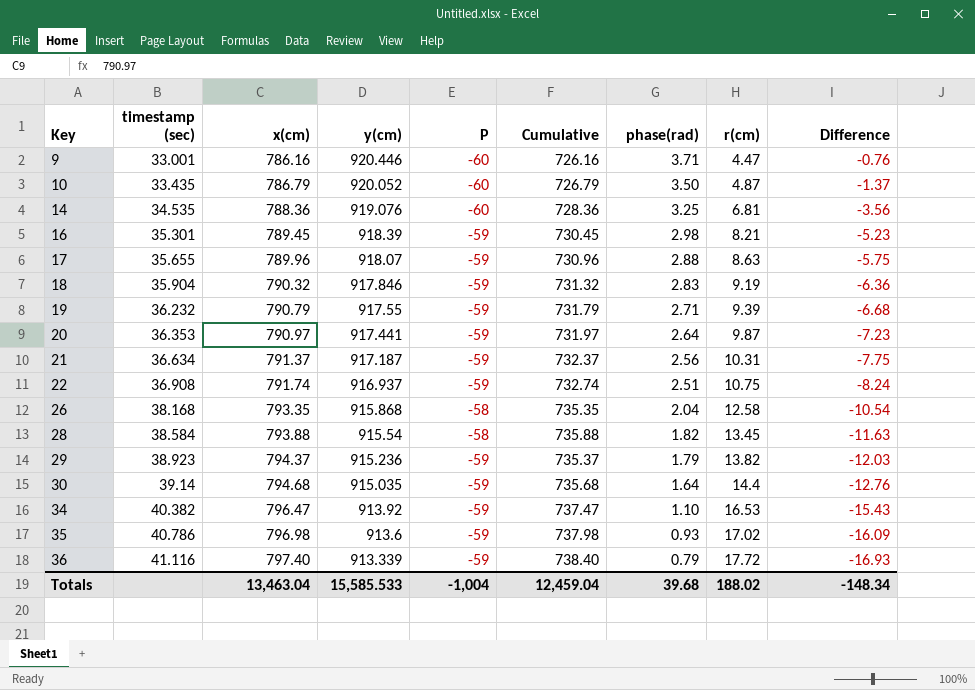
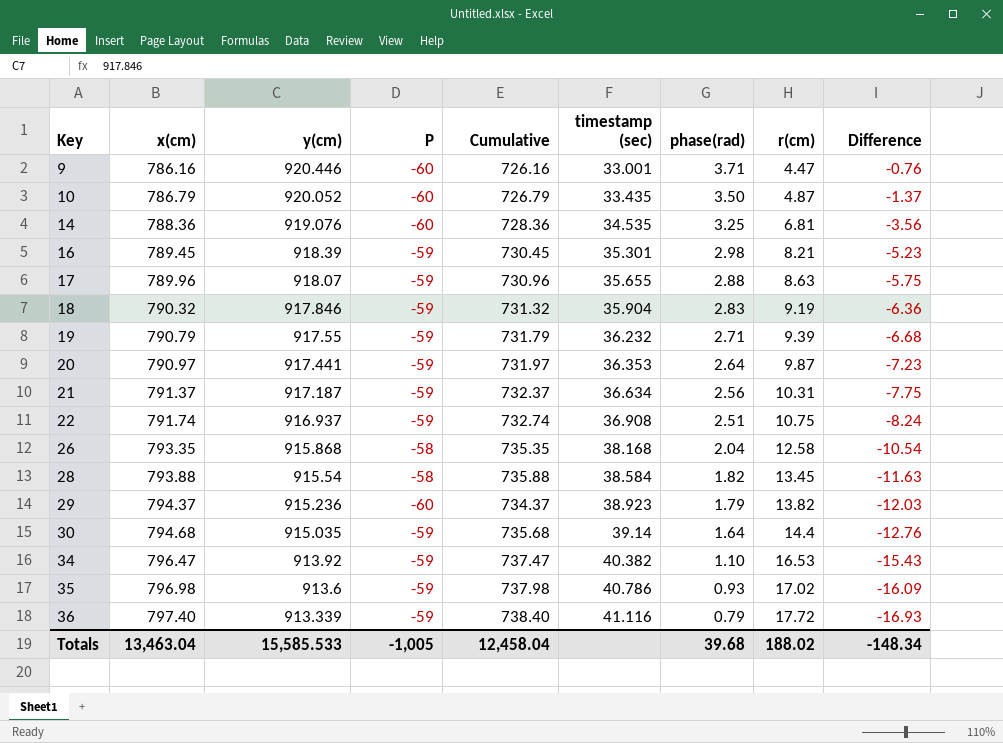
column timestamp (sec) | position: 2 -> 6
29 | P: -59 -> -60
29 | Cumulative: 735.37 -> 734.37
Totals | P: -1,004 -> -1,005
Totals | Cumulative: 12,459.04 -> 12,458.04

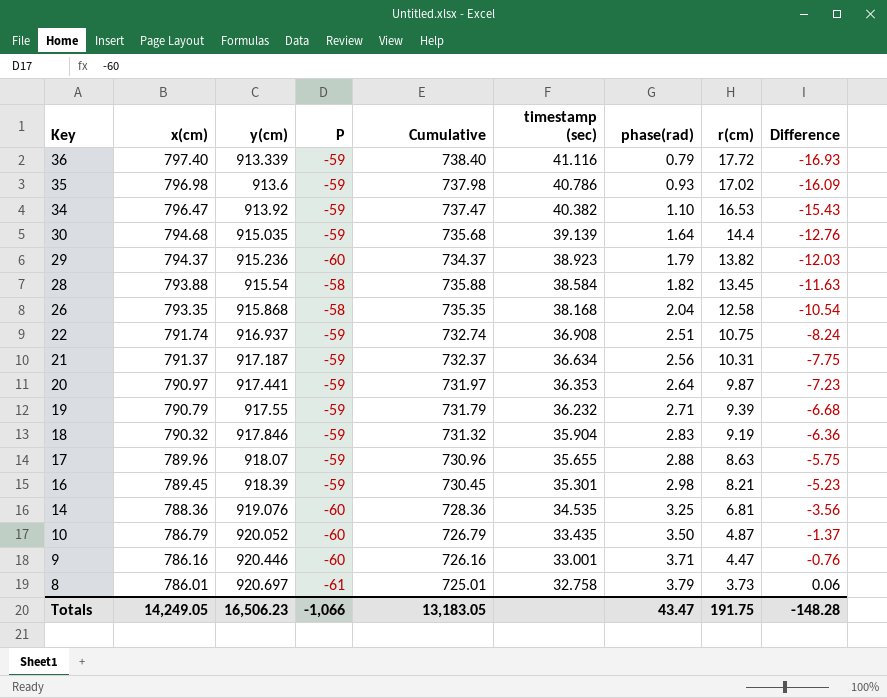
row order: Key ascending -> Key descending
30 | timestamp (sec): 39.14 -> 39.139
row 8: none -> 786.01 | 920.697 | -61 | 725.01 | 32.758 | 3.79 | 3.73 | 0.06
Totals | x(cm): 13,463.04 -> 14,249.05
Totals | y(cm): 15,585.533 -> 16,506.23
Totals | P: -1,005 -> -1,066
Totals | Cumulative: 12,458.04 -> 13,183.05
Totals | phase(rad): 39.68 -> 43.47
Totals | r(cm): 188.02 -> 191.75
Totals | Difference: -148.34 -> -148.28

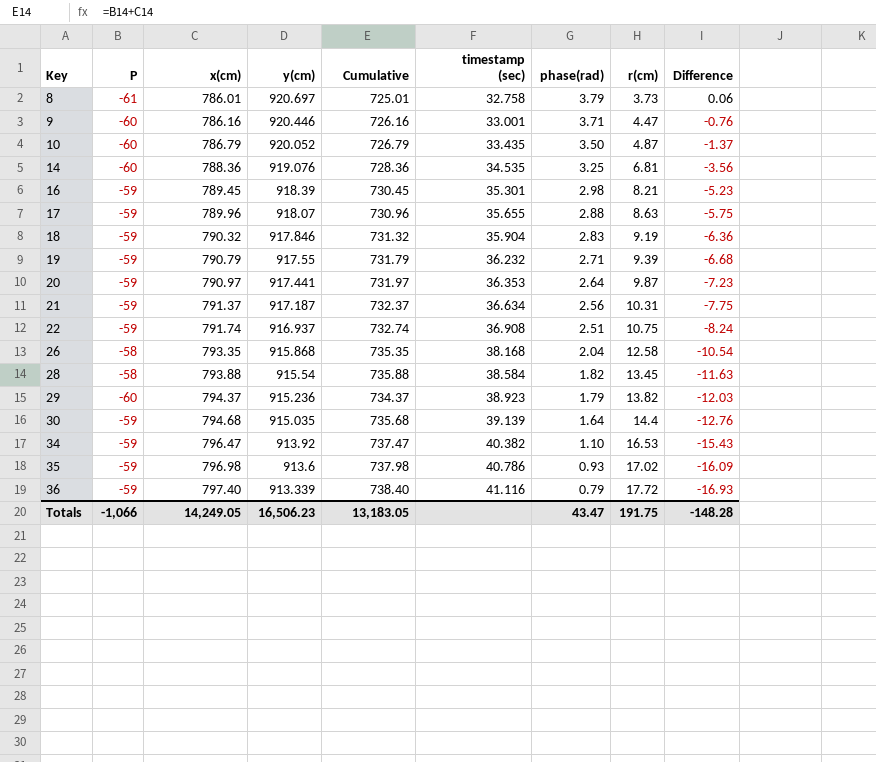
row order: Key descending -> Key ascending
column P | position: 4 -> 2

